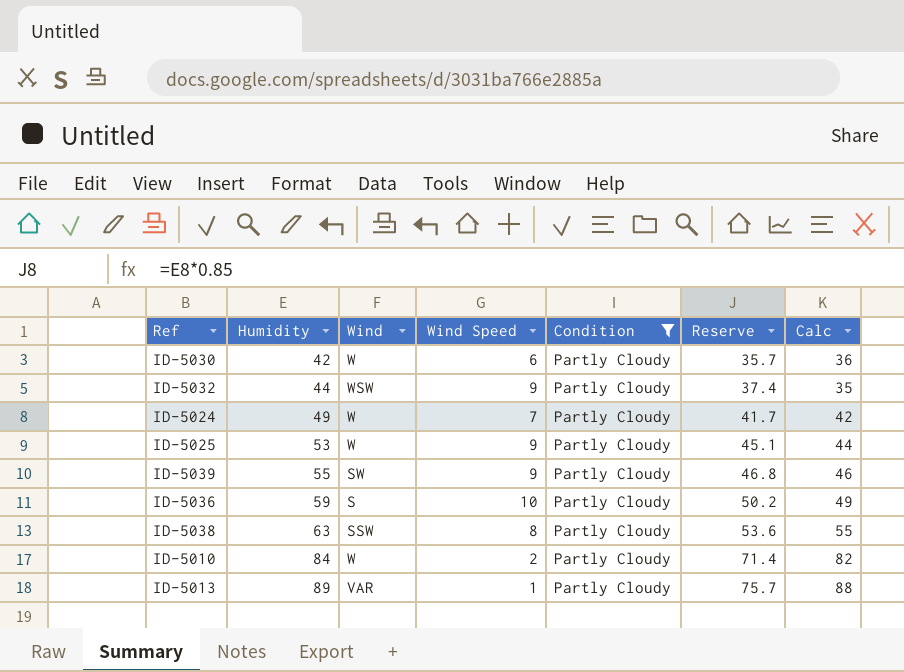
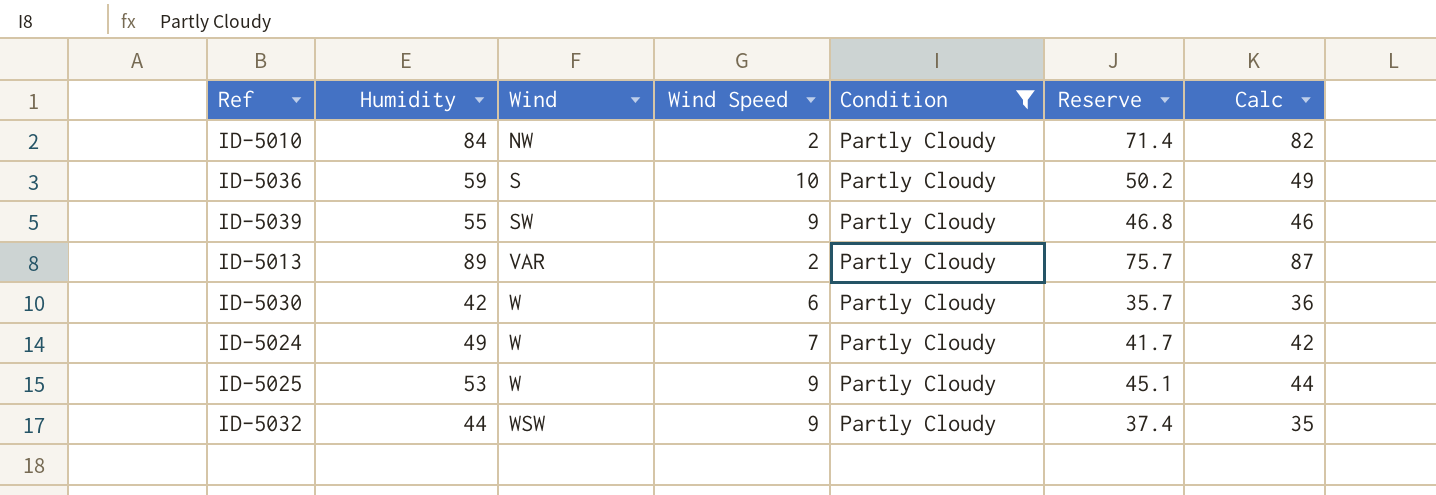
row order: Humidity ascending -> Wind ascending
row ID-5038: 63 | SSW | 8 | Partly Cloudy | 53.6 | 55 -> none
ID-5010 | Wind: W -> NW
ID-5013 | Wind Speed: 1 -> 2
ID-5013 | Calc: 88 -> 87

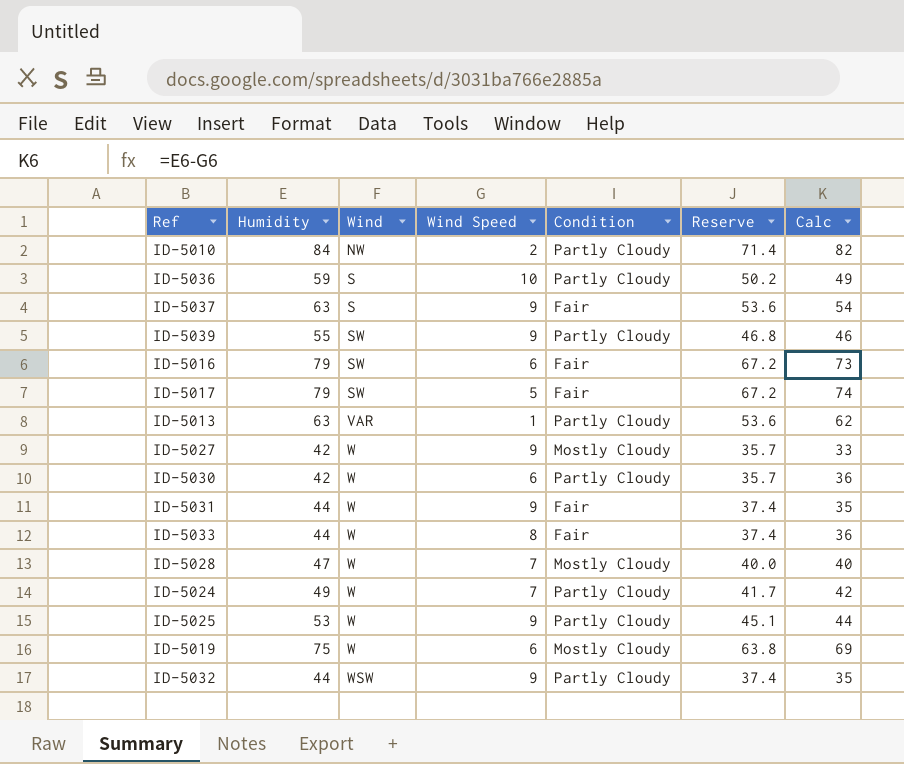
filter: Condition = Partly Cloudy -> none
ID-5013 | Humidity: 89 -> 63
ID-5013 | Wind Speed: 2 -> 1
ID-5013 | Reserve: 75.7 -> 53.6
ID-5013 | Calc: 87 -> 62

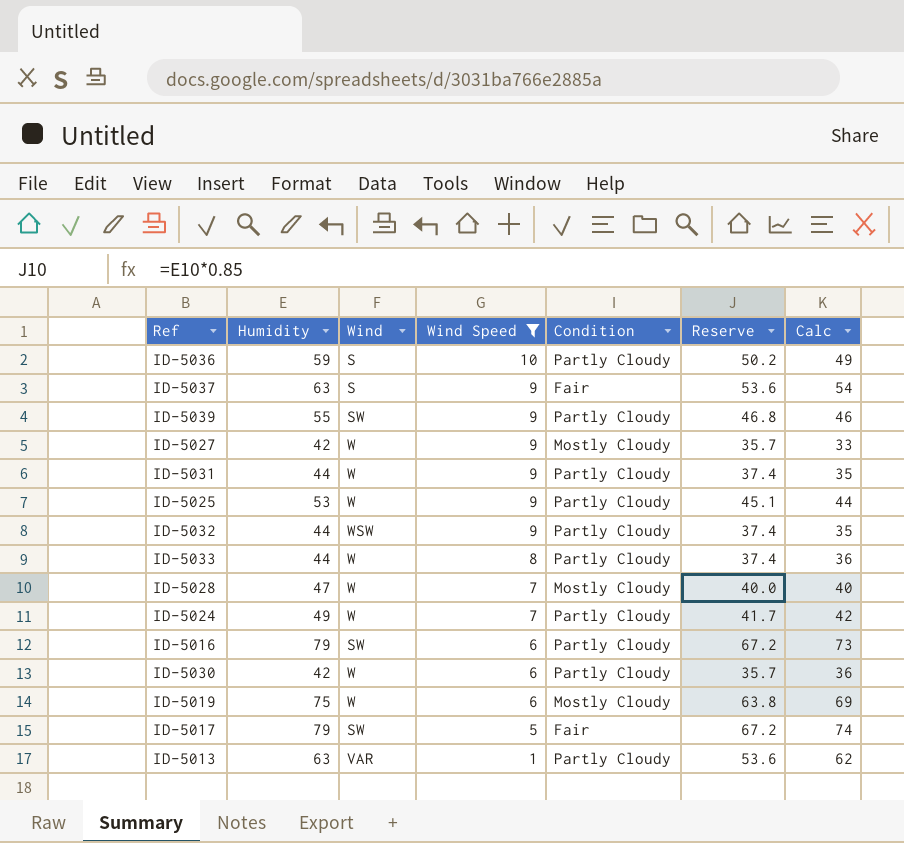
filter: none -> Wind Speed != 2
row order: Wind ascending -> Wind Speed descending
ID-5031 | Condition: Fair -> Partly Cloudy
ID-5033 | Condition: Fair -> Partly Cloudy
ID-5016 | Condition: Fair -> Partly Cloudy

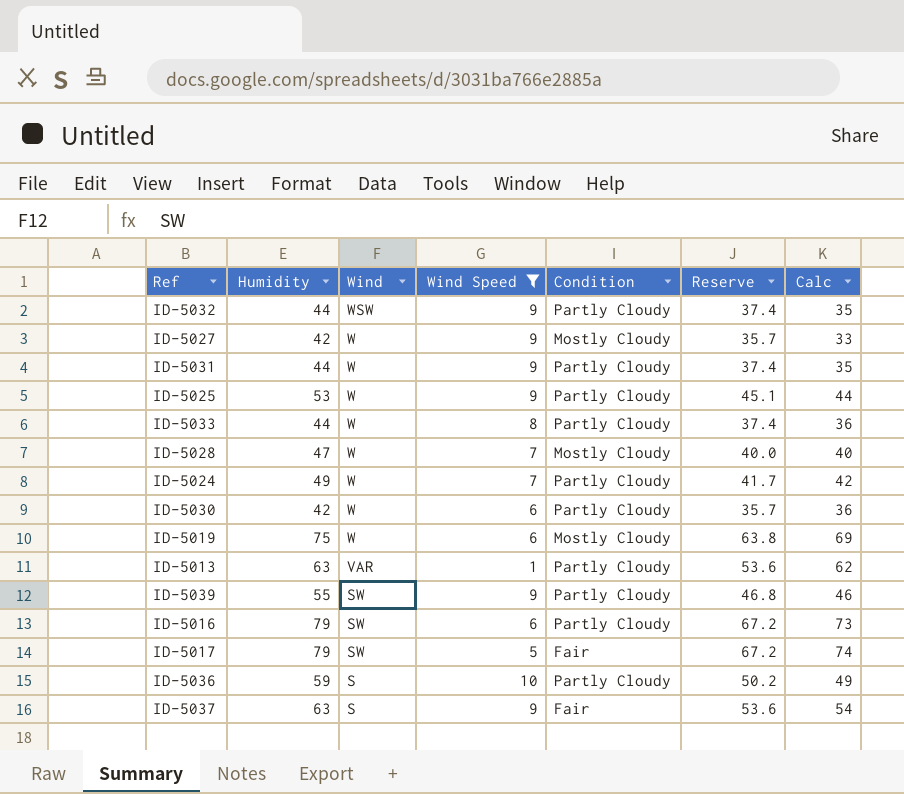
row order: Wind Speed descending -> Wind descending

